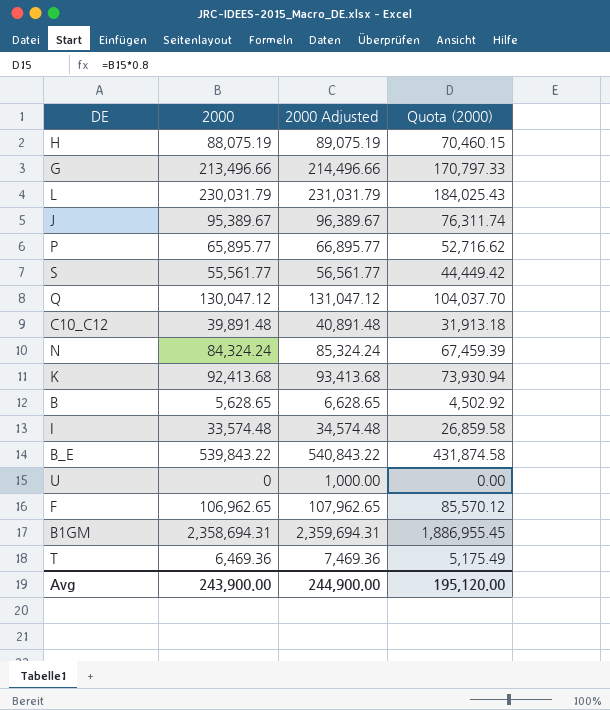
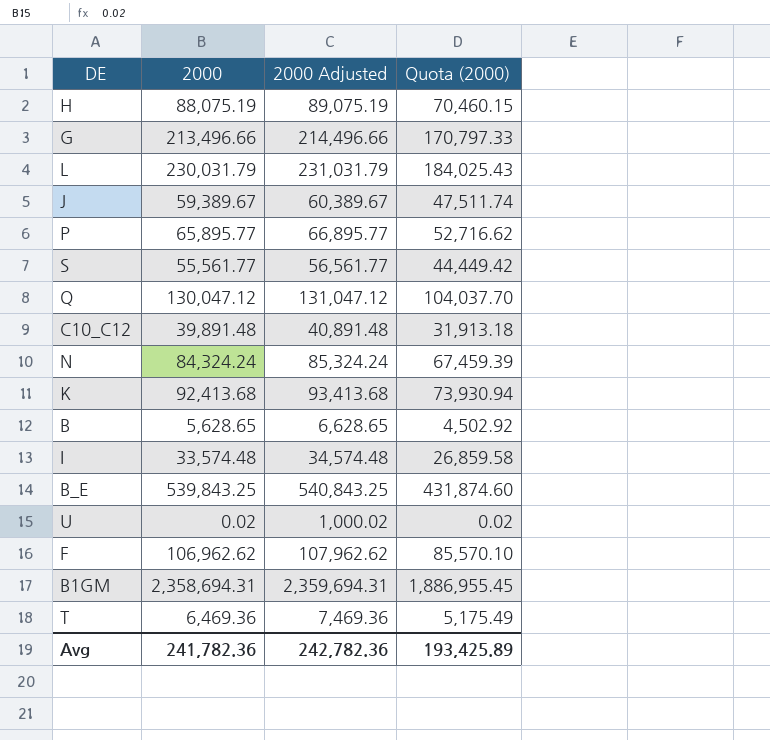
J | 2000: 95,389.67 -> 59,389.67
J | 2000 Adjusted: 96,389.67 -> 60,389.67
J | Quota (2000): 76,311.74 -> 47,511.74
B_E | 2000: 539,843.22 -> 539,843.25
B_E | 2000 Adjusted: 540,843.22 -> 540,843.25
B_E | Quota (2000): 431,874.58 -> 431,874.60
U | 2000: 0 -> 0.02
U | 2000 Adjusted: 1,000.00 -> 1,000.02
U | Quota (2000): 0.00 -> 0.02
F | 2000: 106,962.65 -> 106,962.62
F | 2000 Adjusted: 107,962.65 -> 107,962.62
F | Quota (2000): 85,570.12 -> 85,570.10
Avg | 2000: 243,900.00 -> 241,782.36
Avg | 2000 Adjusted: 244,900.00 -> 242,782.36
Avg | Quota (2000): 195,120.00 -> 193,425.89

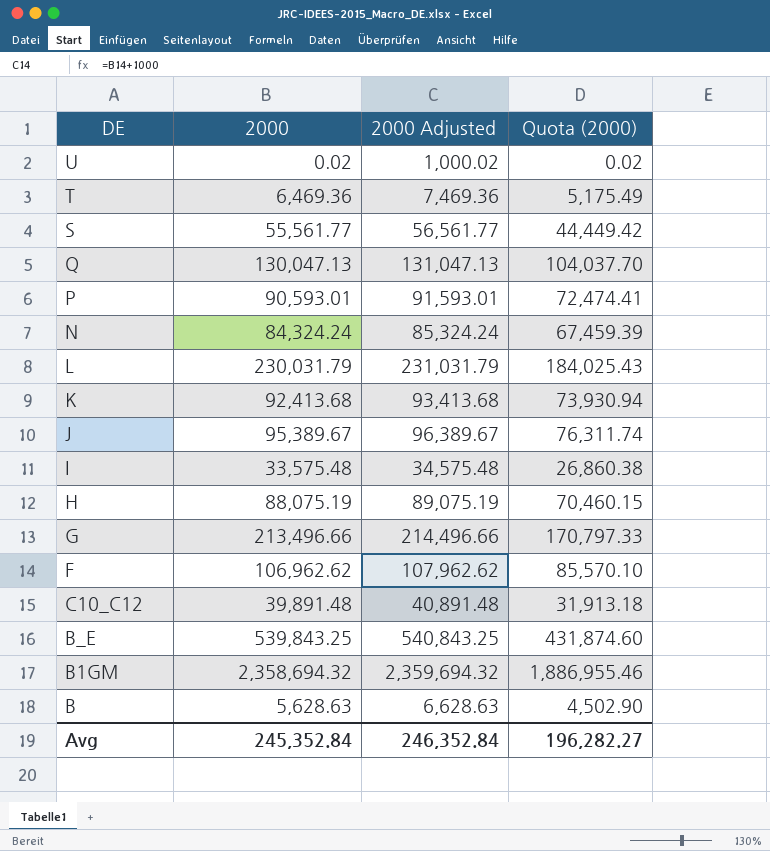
row order: none -> DE descending
Q | 2000: 130,047.12 -> 130,047.13
Q | 2000 Adjusted: 131,047.12 -> 131,047.13
P | 2000: 65,895.77 -> 90,593.01
P | 2000 Adjusted: 66,895.77 -> 91,593.01
P | Quota (2000): 52,716.62 -> 72,474.41
J | 2000: 59,389.67 -> 95,389.67
J | 2000 Adjusted: 60,389.67 -> 96,389.67
J | Quota (2000): 47,511.74 -> 76,311.74
I | 2000: 33,574.48 -> 33,575.48
I | 2000 Adjusted: 34,574.48 -> 34,575.48
I | Quota (2000): 26,859.58 -> 26,860.38
B1GM | 2000: 2,358,694.31 -> 2,358,694.32
B1GM | 2000 Adjusted: 2,359,694.31 -> 2,359,694.32
B1GM | Quota (2000): 1,886,955.45 -> 1,886,955.46
B | 2000: 5,628.65 -> 5,628.63
B | 2000 Adjusted: 6,628.65 -> 6,628.63
B | Quota (2000): 4,502.92 -> 4,502.90
Avg | 2000: 241,782.36 -> 245,352.84
Avg | 2000 Adjusted: 242,782.36 -> 246,352.84
Avg | Quota (2000): 193,425.89 -> 196,282.27

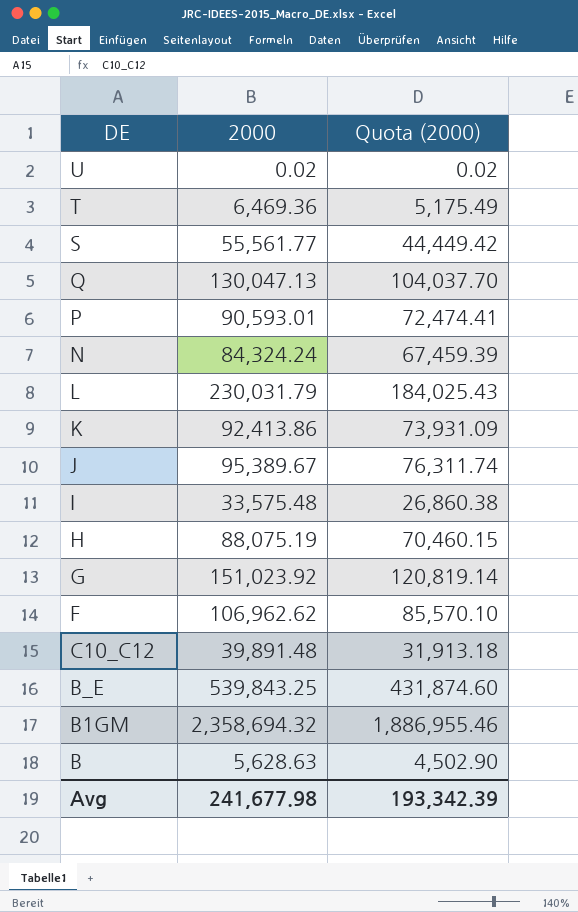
column 2000 Adjusted | formula: [2000] + 1000 -> none
K | 2000: 92,413.68 -> 92,413.86
K | Quota (2000): 73,930.94 -> 73,931.09
G | 2000: 213,496.66 -> 151,023.92
G | Quota (2000): 170,797.33 -> 120,819.14
Avg | 2000: 245,352.84 -> 241,677.98
Avg | Quota (2000): 196,282.27 -> 193,342.39

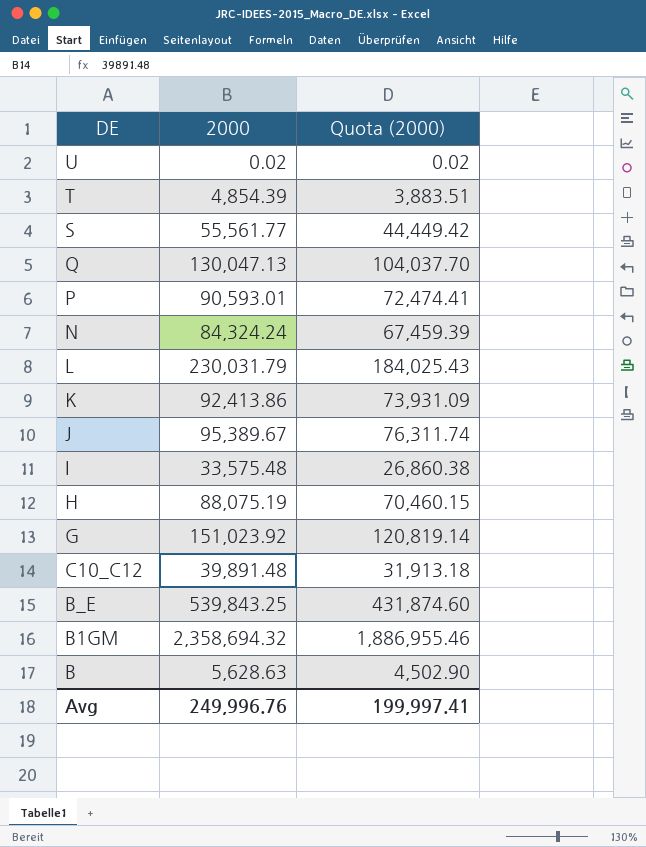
row F: 106,962.62 | 85,570.10 -> none
T | 2000: 6,469.36 -> 4,854.39
T | Quota (2000): 5,175.49 -> 3,883.51
Avg | 2000: 241,677.98 -> 249,996.76
Avg | Quota (2000): 193,342.39 -> 199,997.41

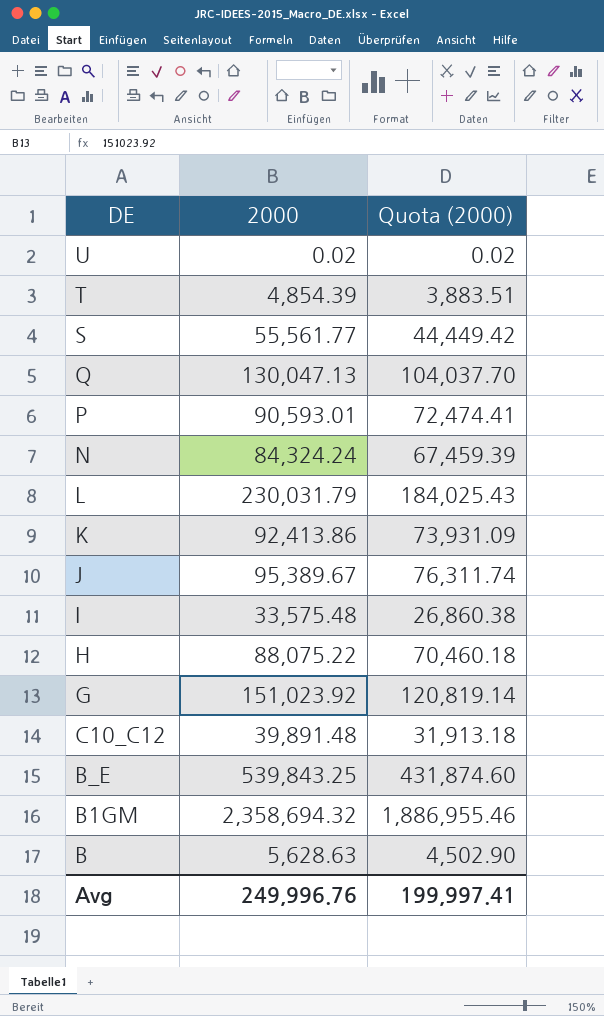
H | 2000: 88,075.19 -> 88,075.22
H | Quota (2000): 70,460.15 -> 70,460.18

